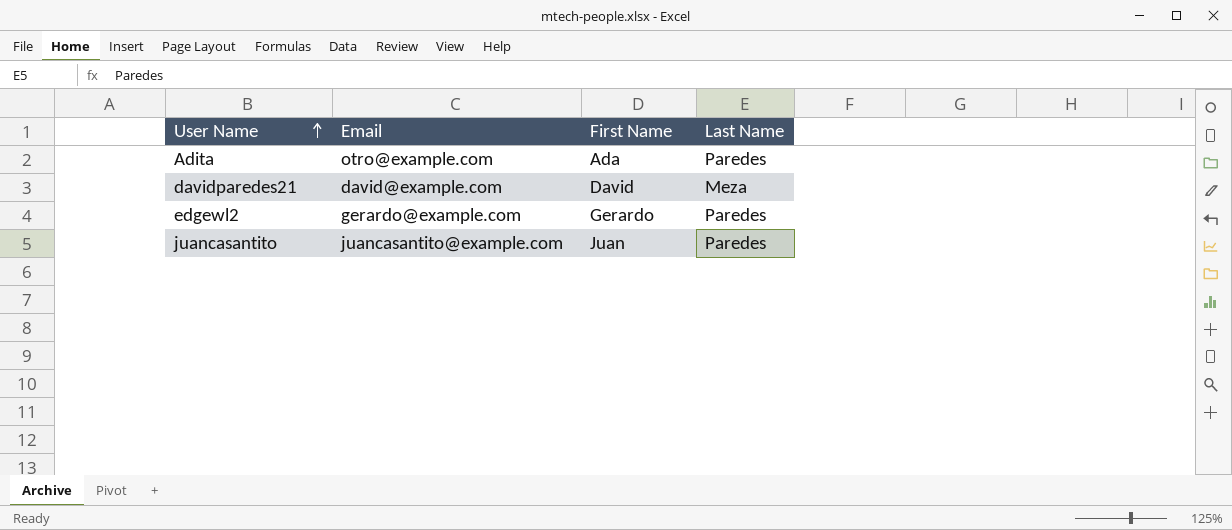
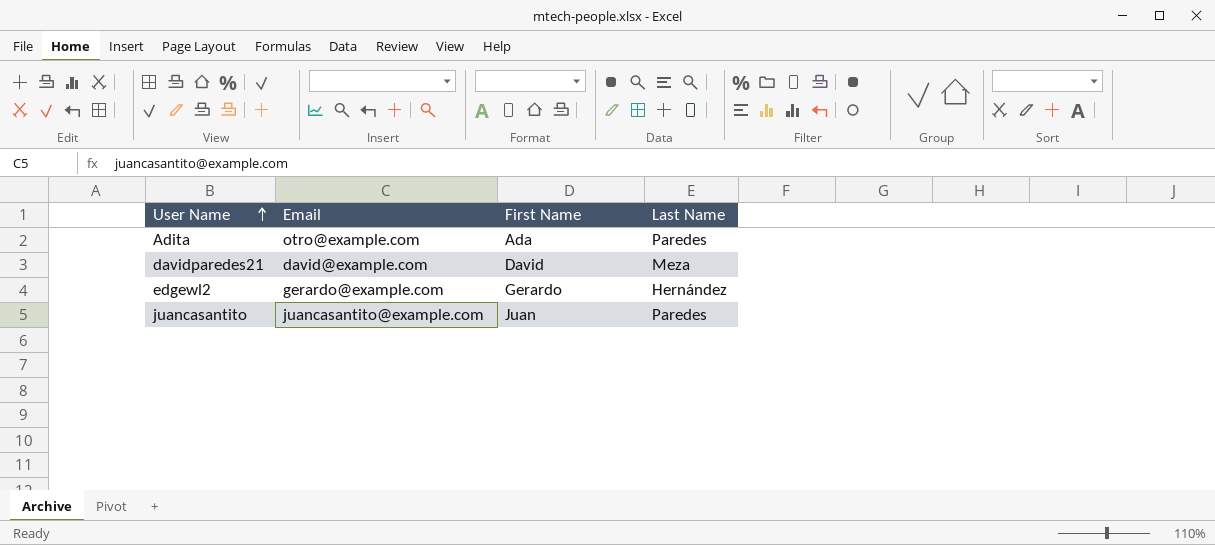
edgewl2 | Last Name: Paredes -> Hernández

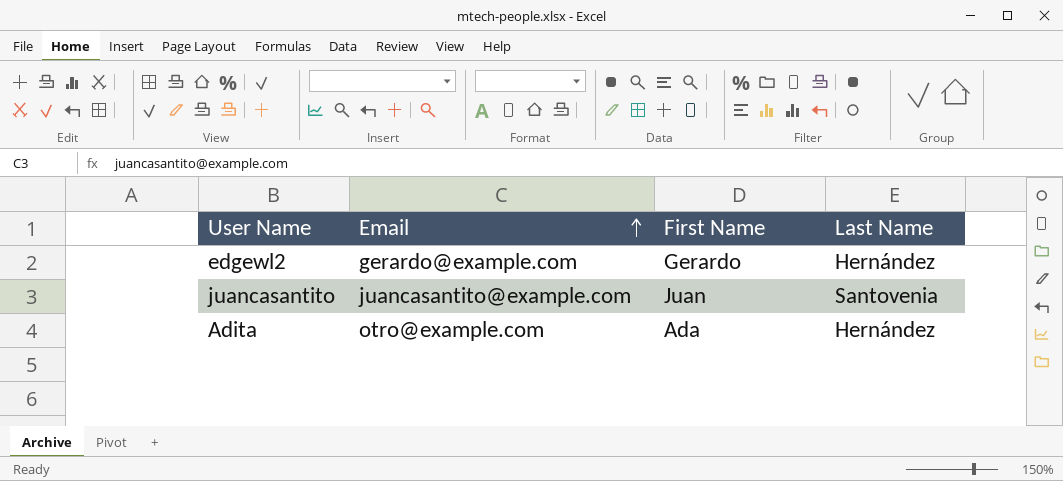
row order: User Name ascending -> Email ascending
row davidparedes21: david@example.com | David | Meza -> none
juancasantito | Last Name: Paredes -> Santovenia
Adita | Last Name: Paredes -> Hernández

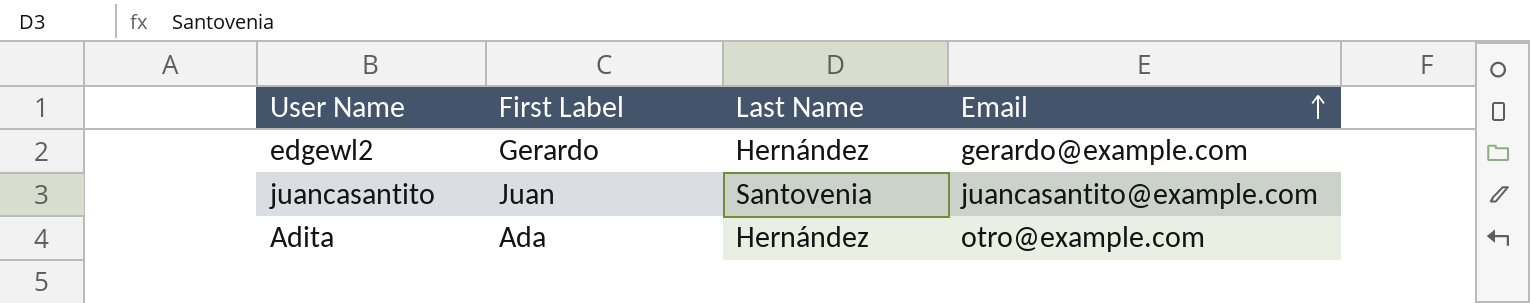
column name: First Name -> First Label
column Email | position: 2 -> 4

